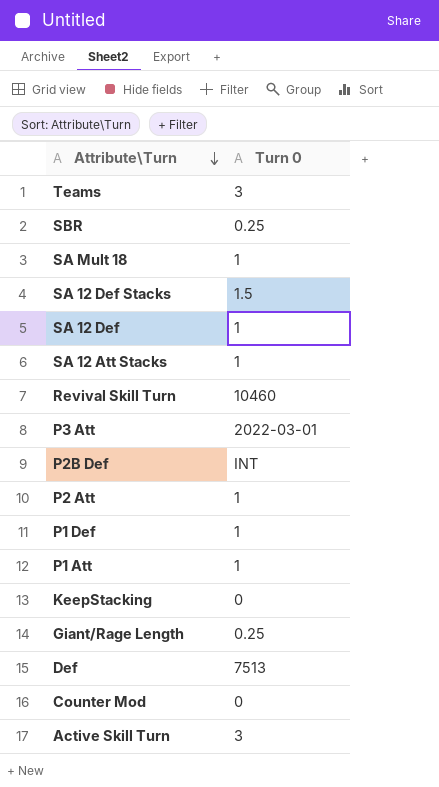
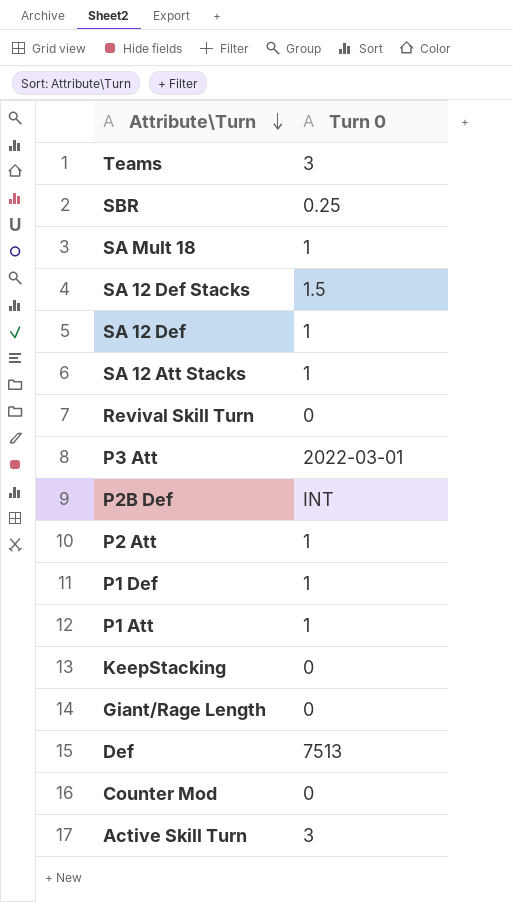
Revival Skill Turn | Turn 0: 10460 -> 0
Giant/Rage Length | Turn 0: 0.25 -> 0

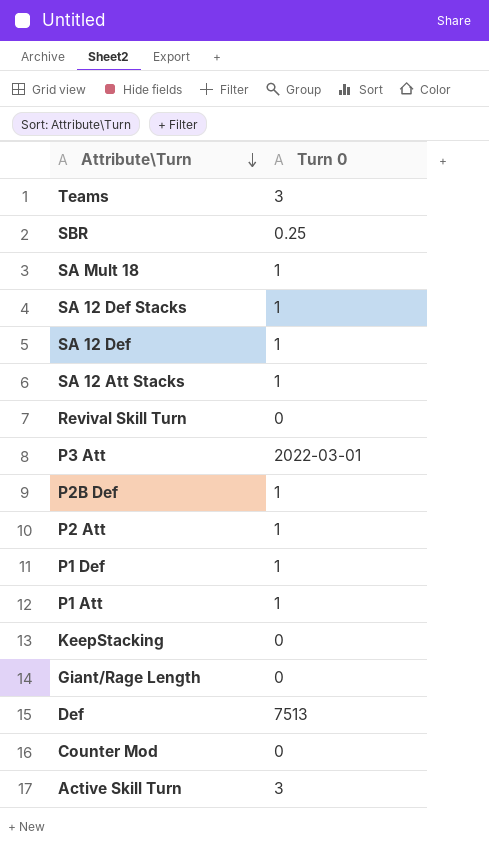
SA 12 Def Stacks | Turn 0: 1.5 -> 1
P2B Def | Turn 0: INT -> 1

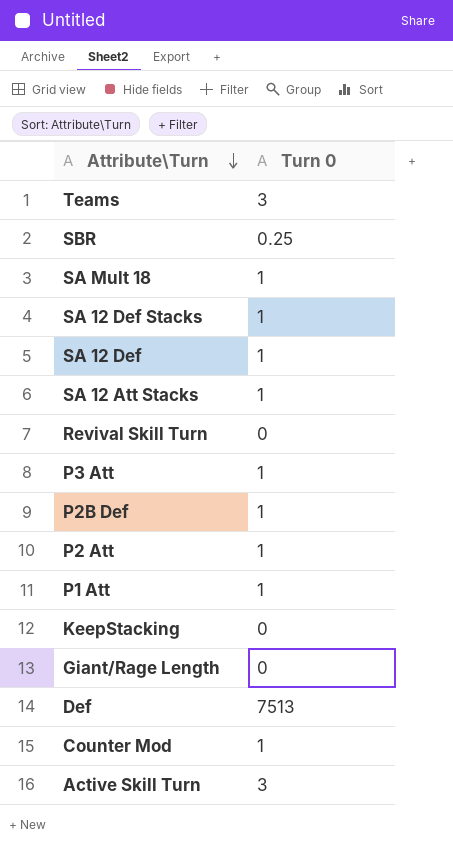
row P1 Def: 1 -> none
P3 Att | Turn 0: 2022-03-01 -> 1
Counter Mod | Turn 0: 0 -> 1

